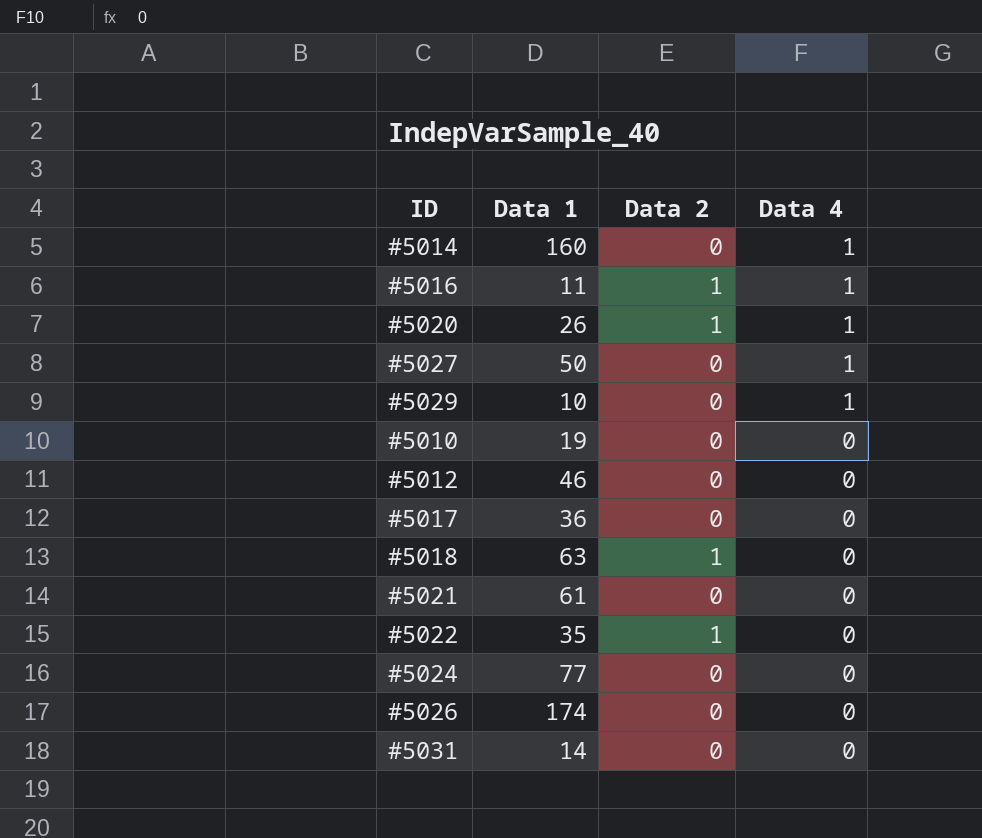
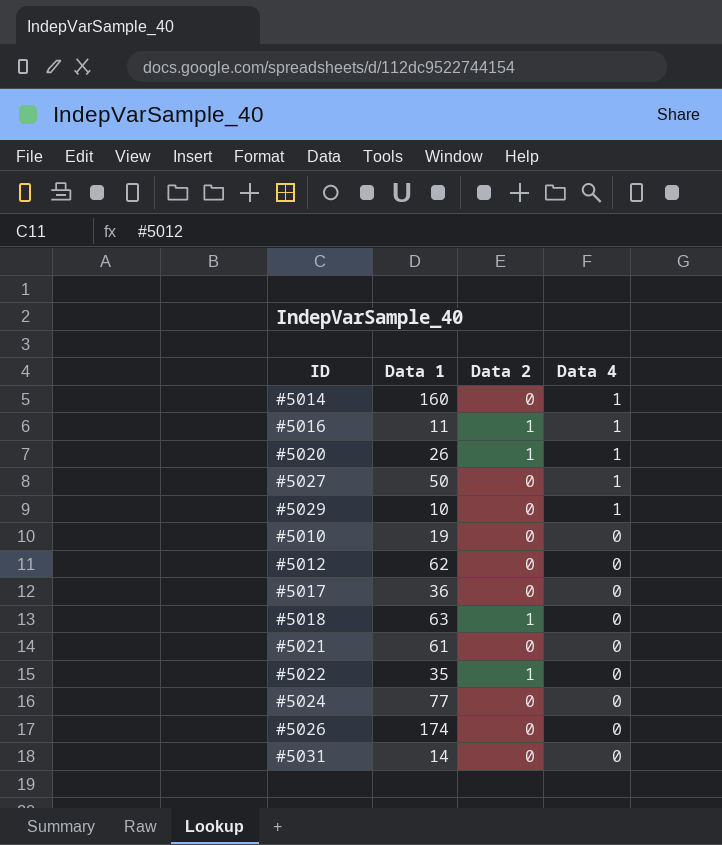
#5012 | Data 1: 46 -> 62

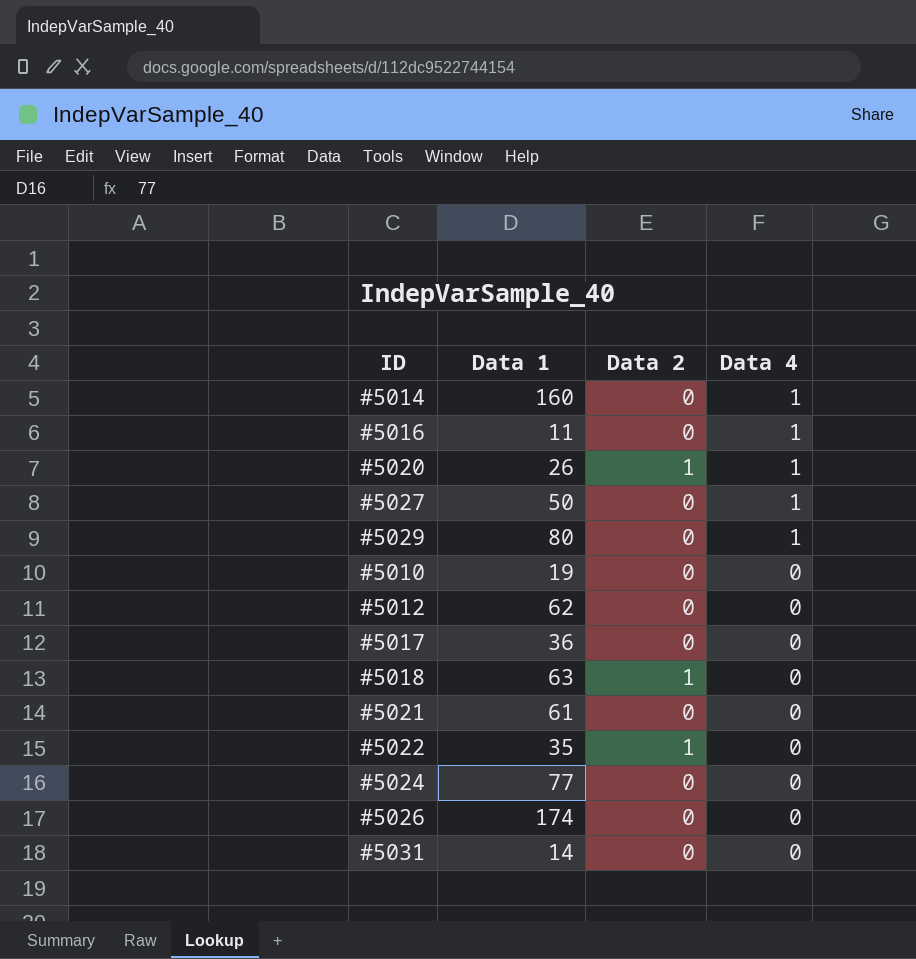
#5016 | Data 2: 1 -> 0
#5029 | Data 1: 10 -> 80

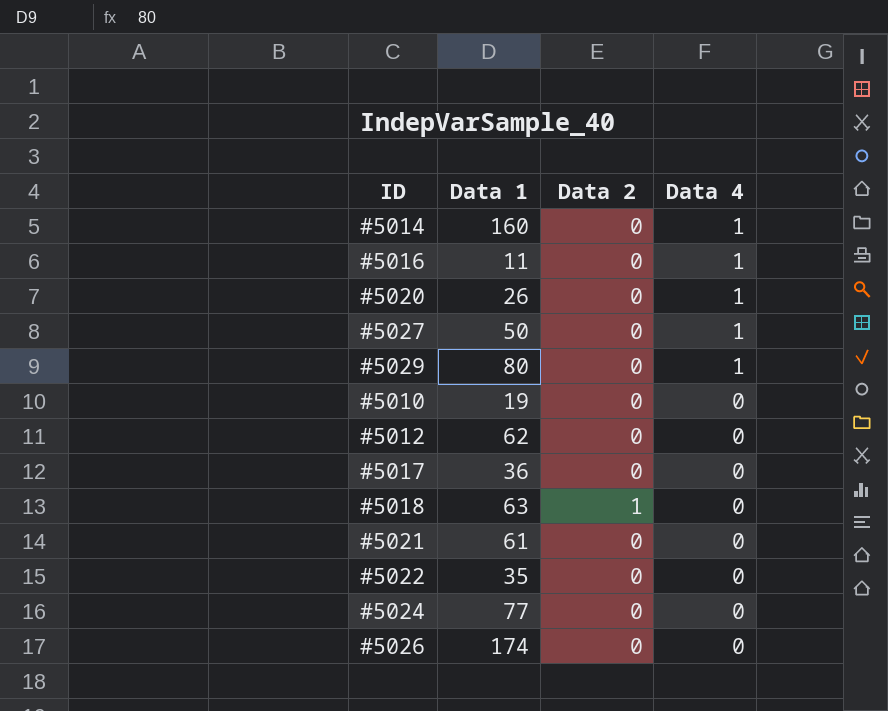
row #5031: 14 | 0 | 0 -> none
#5020 | Data 2: 1 -> 0
#5022 | Data 2: 1 -> 0

